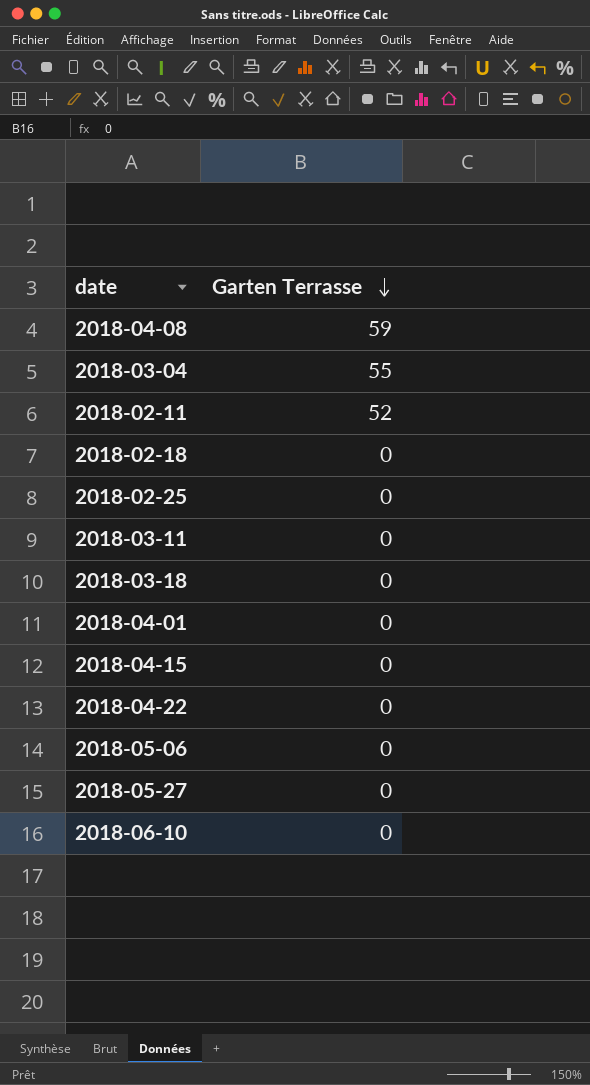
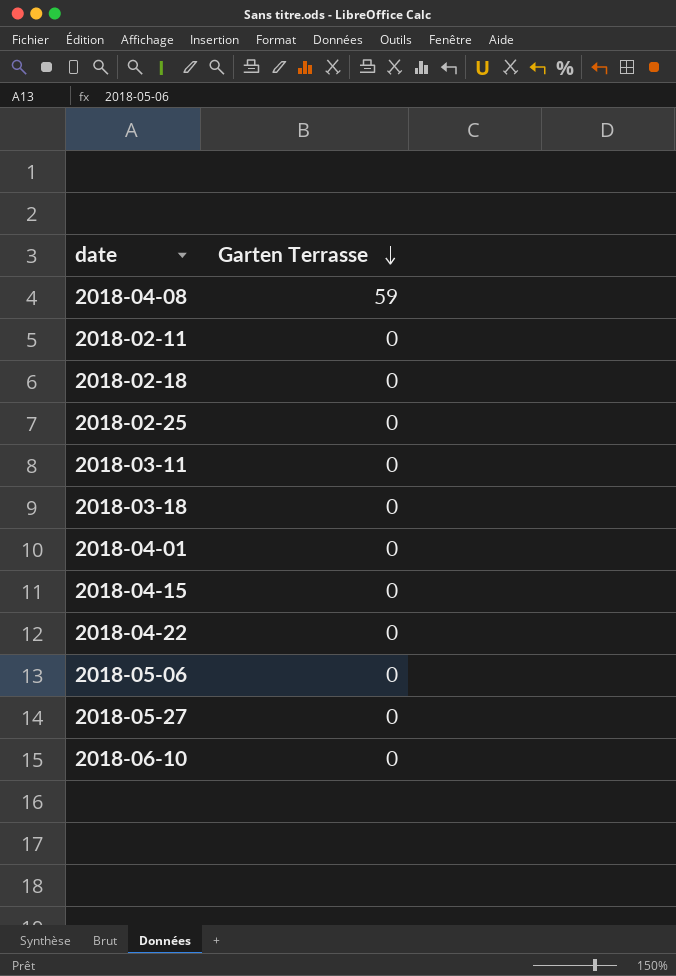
row 2018-03-04: 55 -> none
2018-02-11 | Garten Terrasse: 52 -> 0

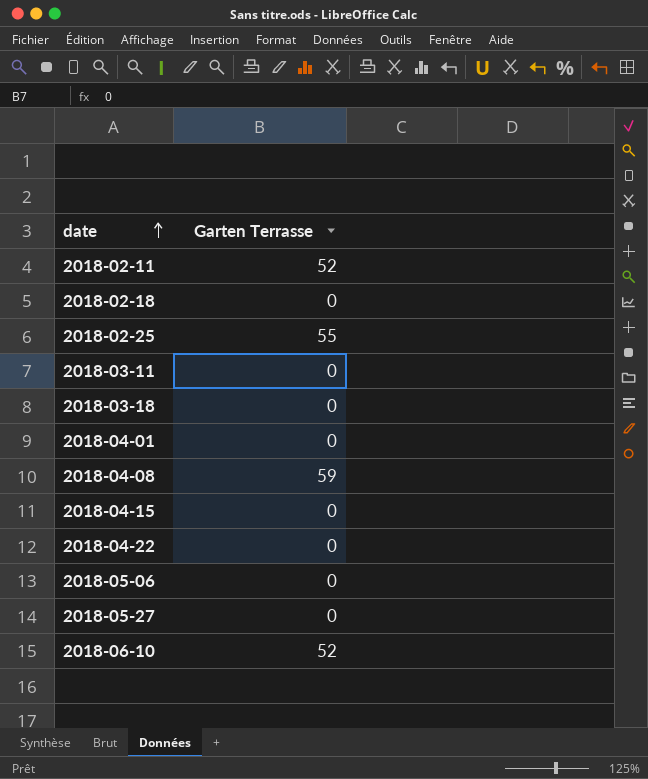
row order: Garten Terrasse descending -> date ascending
2018-02-11 | Garten Terrasse: 0 -> 52
2018-02-25 | Garten Terrasse: 0 -> 55
2018-06-10 | Garten Terrasse: 0 -> 52

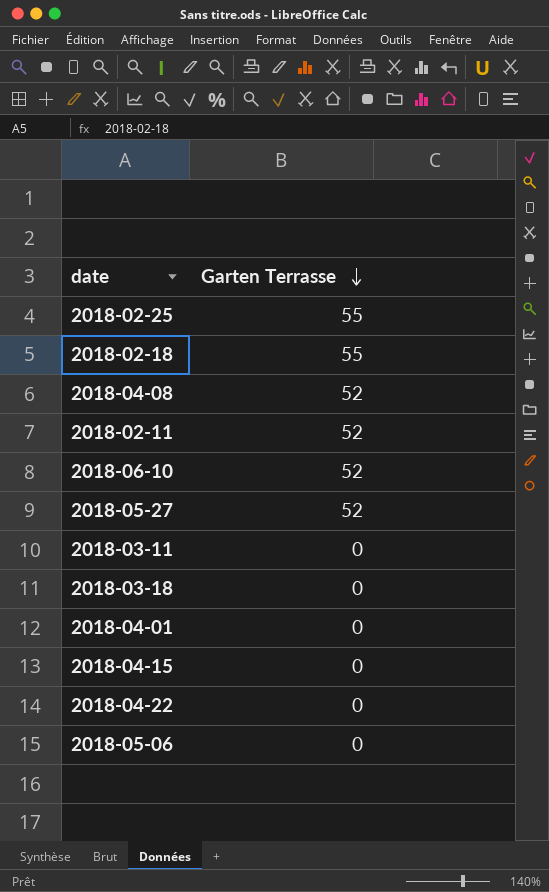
row order: date ascending -> Garten Terrasse descending
2018-02-18 | Garten Terrasse: 0 -> 55
2018-04-08 | Garten Terrasse: 59 -> 52
2018-05-27 | Garten Terrasse: 0 -> 52

